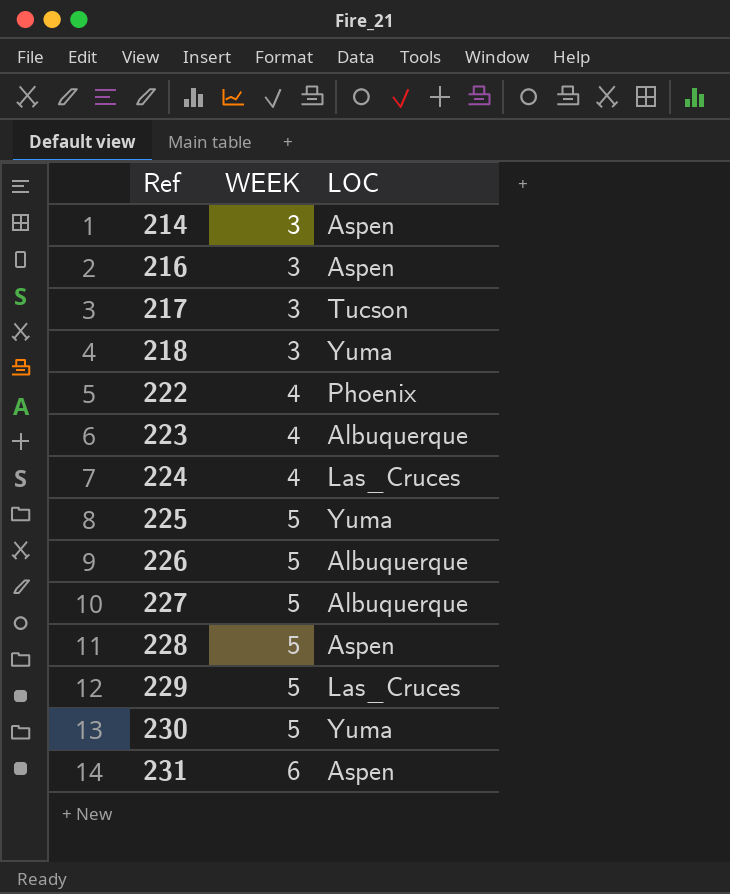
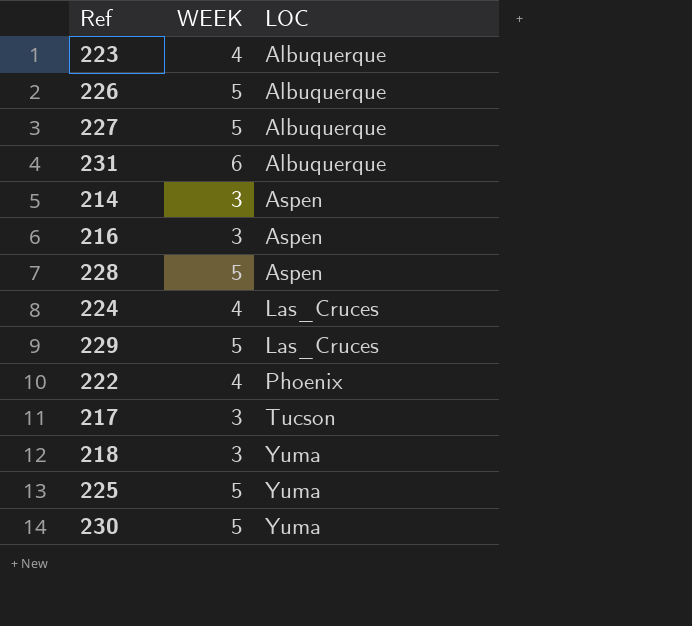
row order: Ref ascending -> LOC ascending
231 | LOC: Aspen -> Albuquerque

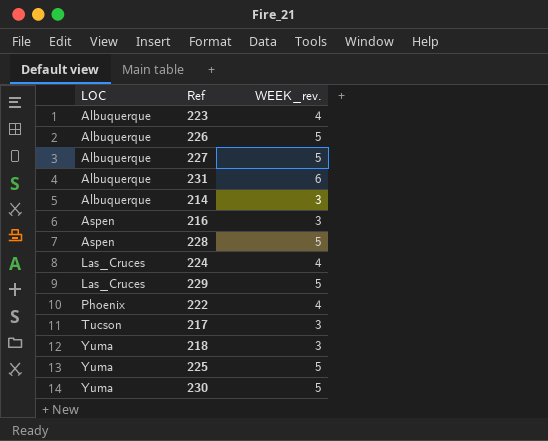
column LOC | position: 3 -> 1
column name: WEEK -> WEEK_rev.
214 | LOC: Aspen -> Albuquerque

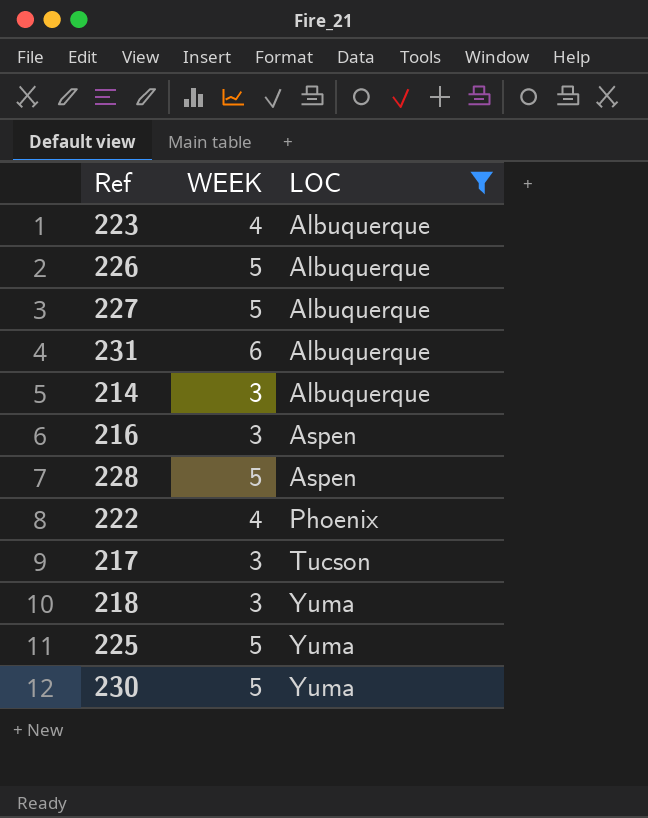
filter: none -> LOC != Las_Cruces
column name: WEEK_rev. -> WEEK
column LOC | position: 1 -> 3

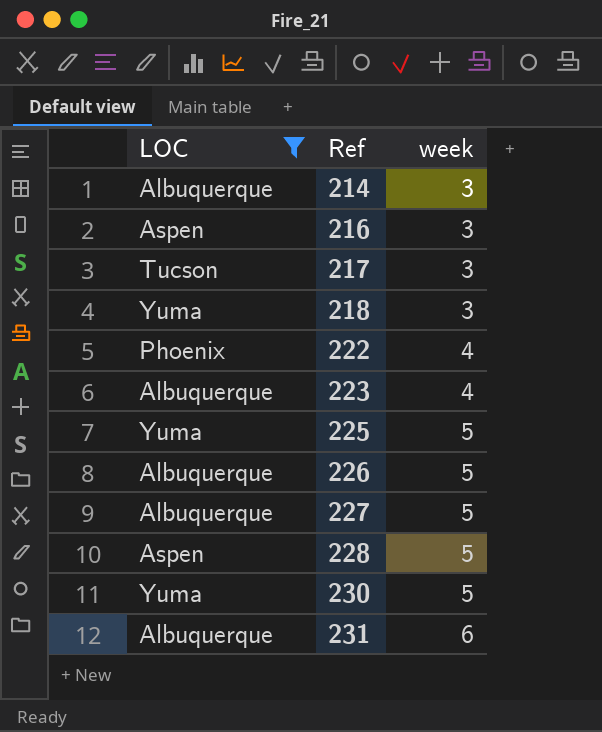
row order: LOC ascending -> Ref ascending
column LOC | position: 3 -> 1
column name: WEEK -> week

